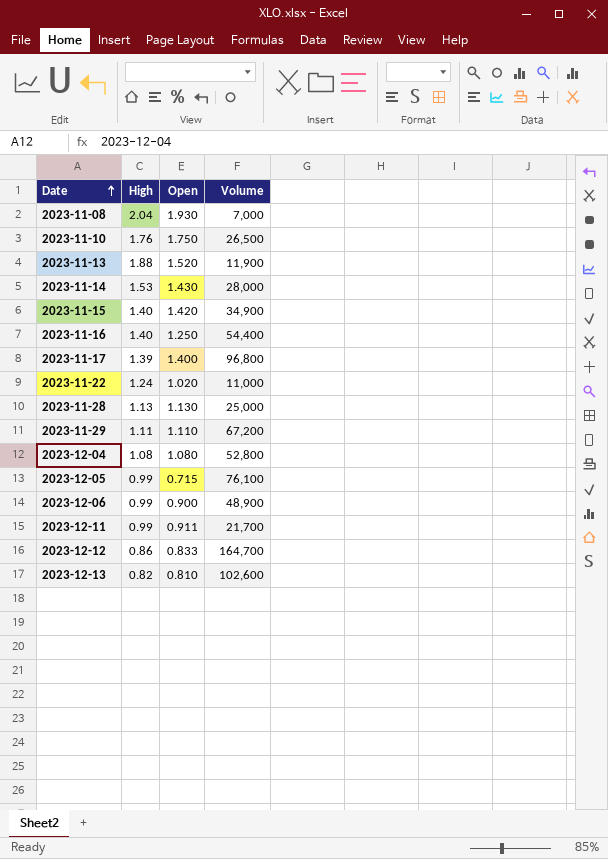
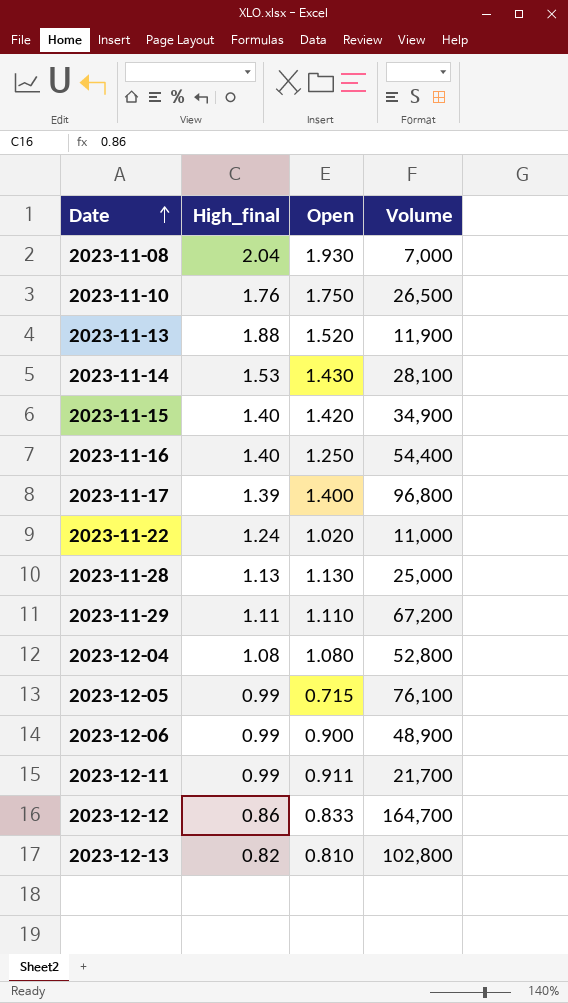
column name: High -> High_final
2023-11-14 | Volume: 28,000 -> 28,100
2023-12-13 | Volume: 102,600 -> 102,800

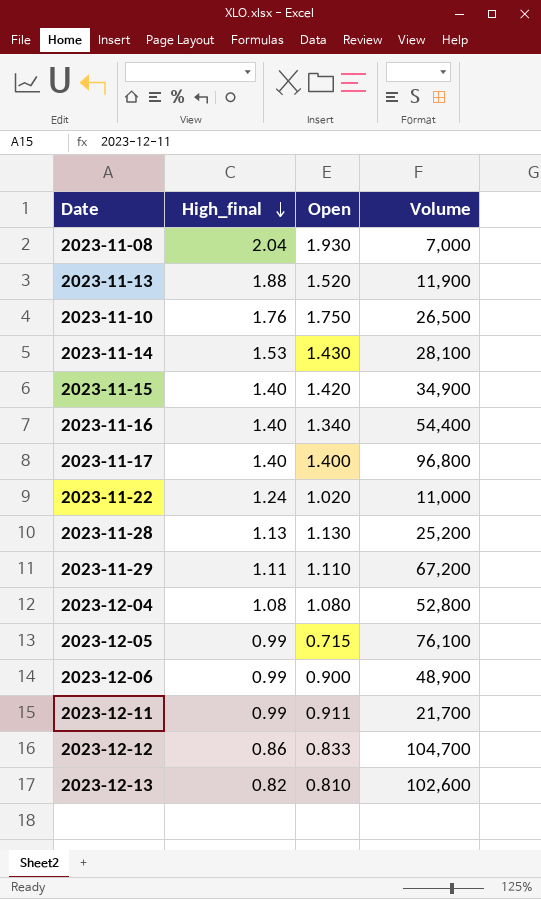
row order: Date ascending -> High_final descending
2023-11-16 | Open: 1.250 -> 1.340
2023-11-17 | High_final: 1.39 -> 1.40
2023-11-28 | Volume: 25,000 -> 25,200
2023-12-12 | Volume: 164,700 -> 104,700
2023-12-13 | Volume: 102,800 -> 102,600

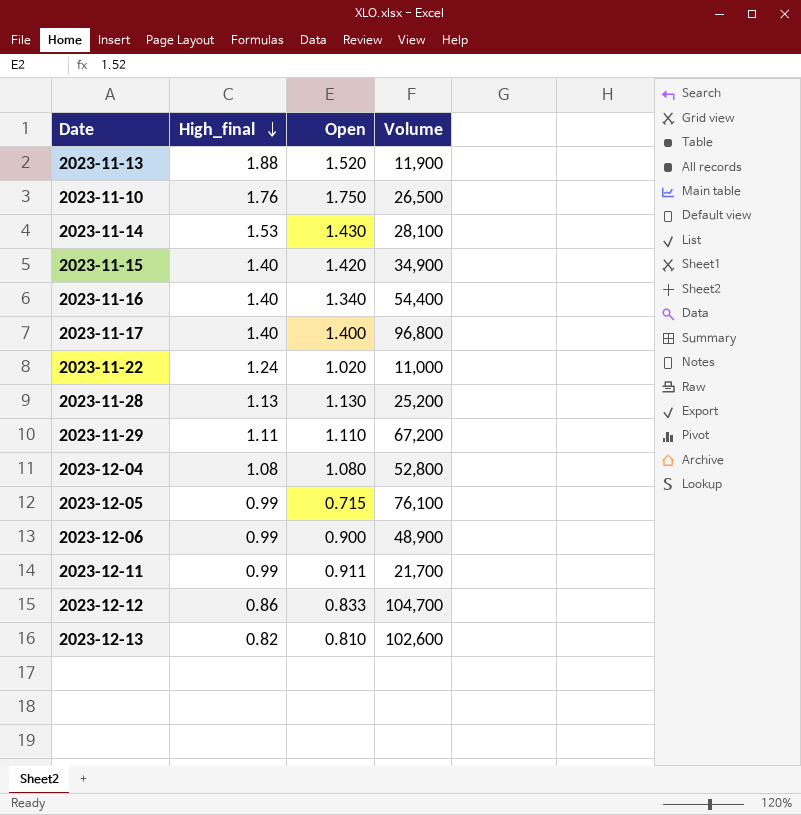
row 2023-11-08: 2.04 | 1.930 | 7,000 -> none

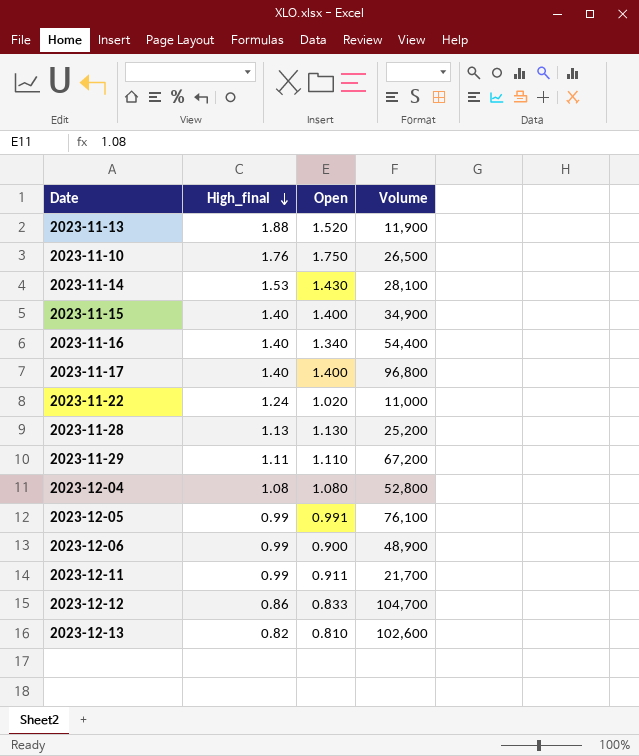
2023-11-15 | Open: 1.420 -> 1.400
2023-12-05 | Open: 0.715 -> 0.991

